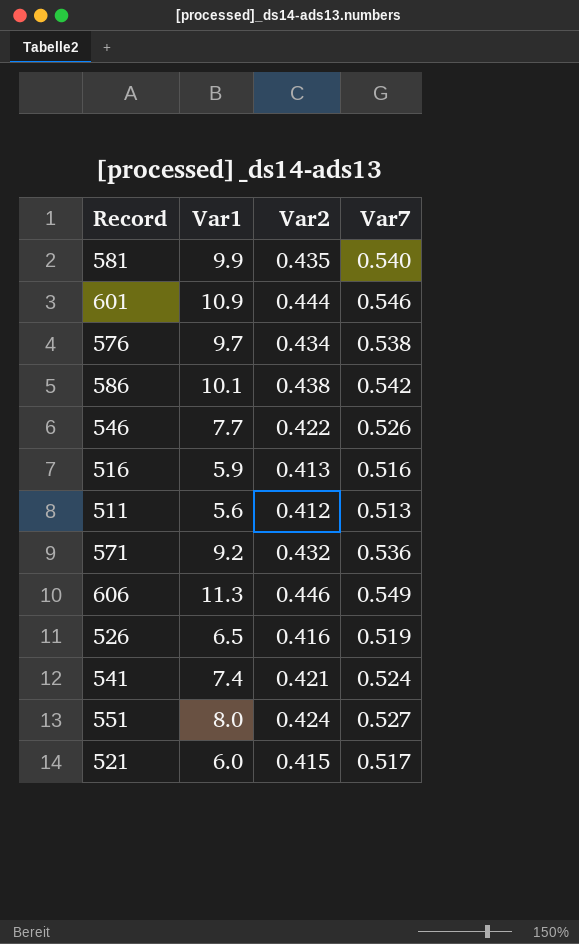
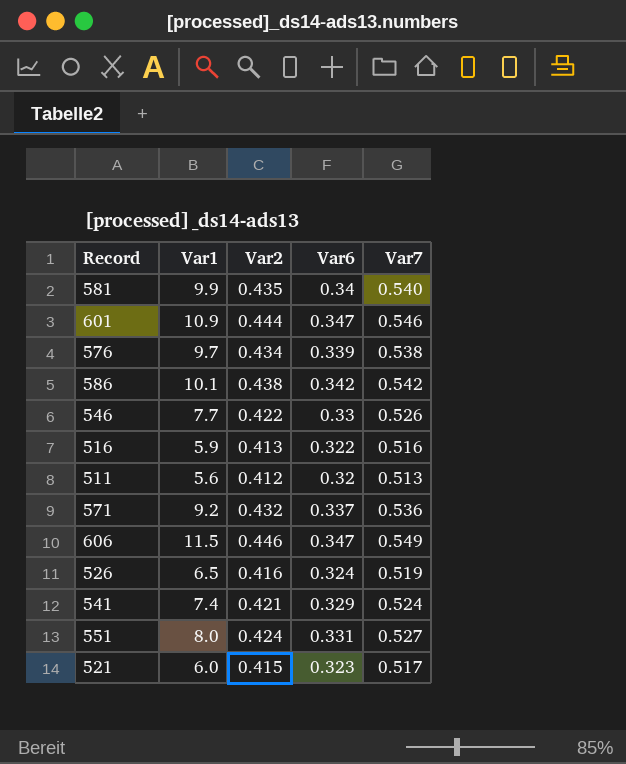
column Var6 | position: none -> 4
606 | Var1: 11.3 -> 11.5

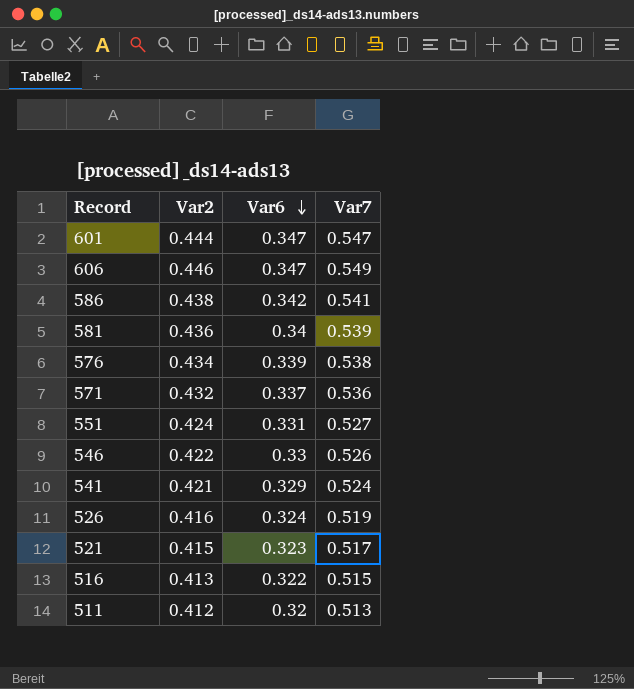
row order: none -> Var6 descending
column Var1 | position: 2 -> none
601 | Var7: 0.546 -> 0.547
586 | Var7: 0.542 -> 0.541
581 | Var2: 0.435 -> 0.436
581 | Var7: 0.540 -> 0.539
516 | Var7: 0.516 -> 0.515

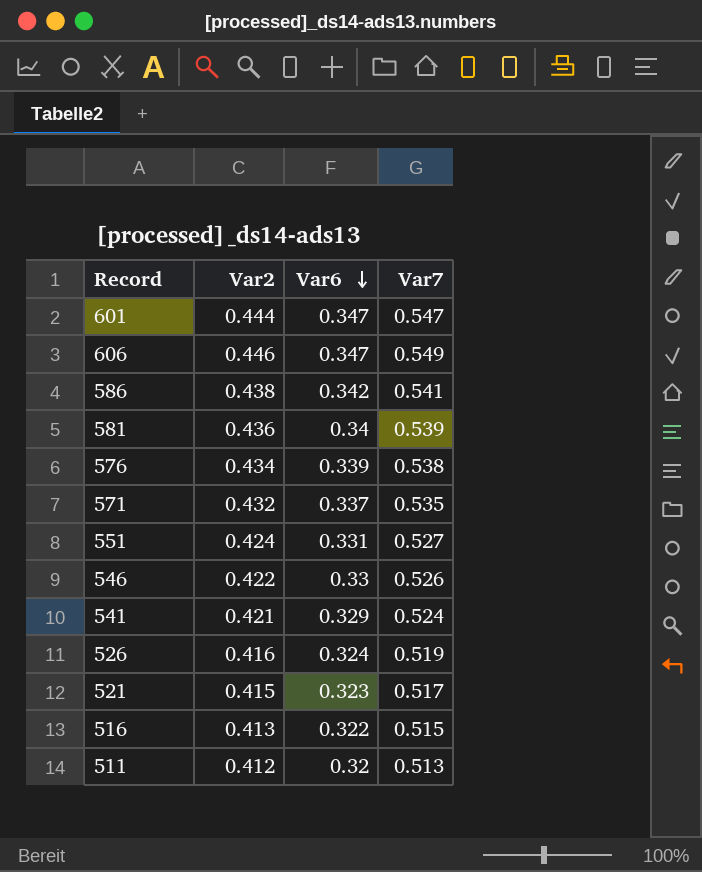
571 | Var7: 0.536 -> 0.535

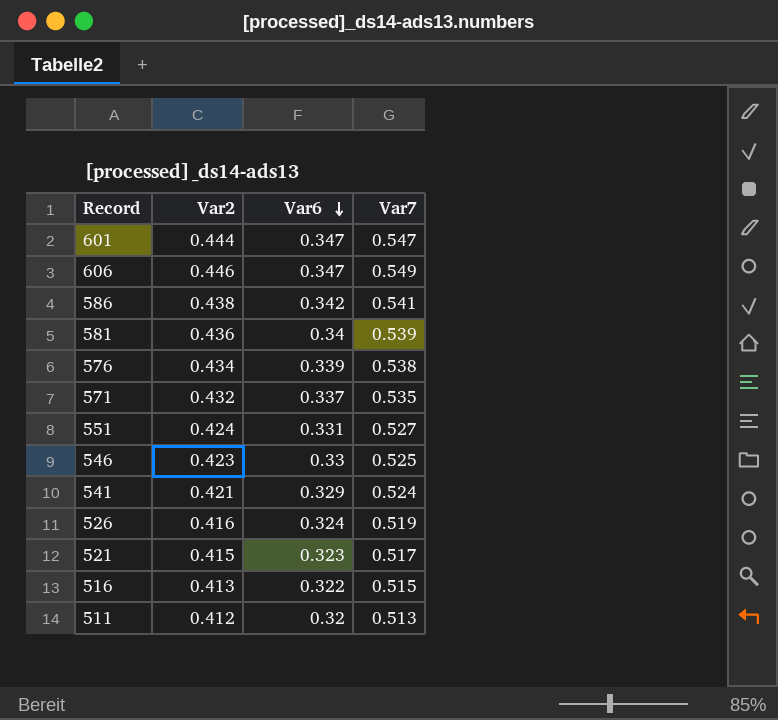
546 | Var2: 0.422 -> 0.423
546 | Var7: 0.526 -> 0.525

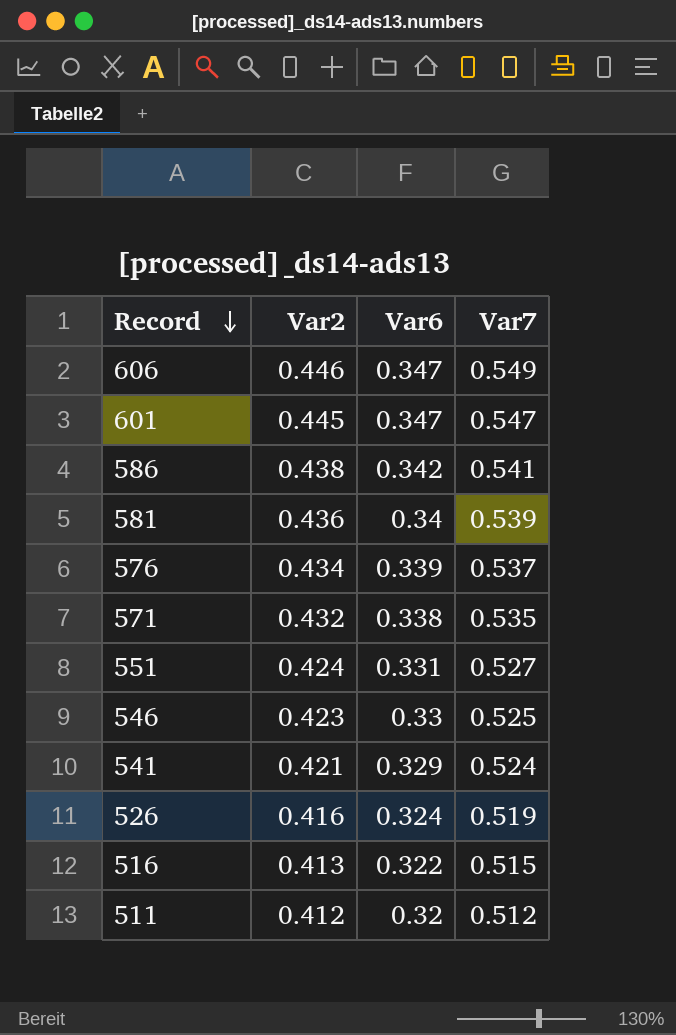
row order: Var6 descending -> Record descending
row 521: 0.415 | 0.323 | 0.517 -> none
601 | Var2: 0.444 -> 0.445
576 | Var7: 0.538 -> 0.537
571 | Var6: 0.337 -> 0.338
511 | Var7: 0.513 -> 0.512

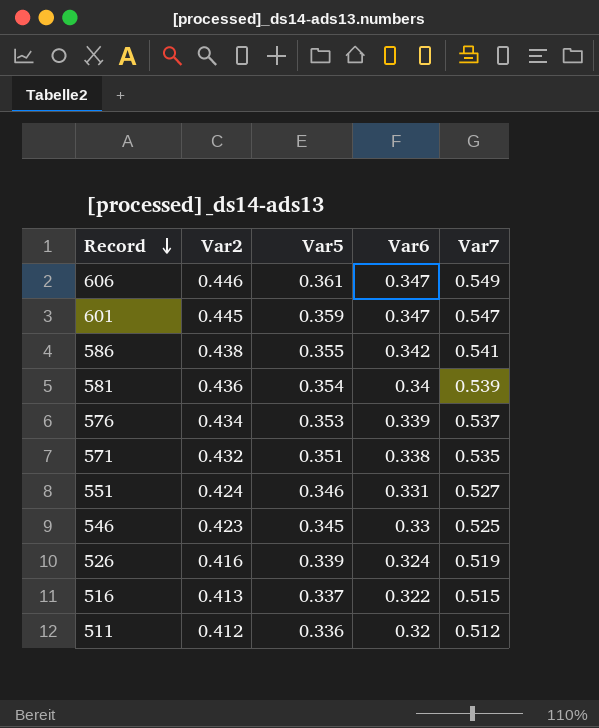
column Var5 | position: none -> 3
row 541: 0.421 | 0.329 | 0.524 -> none

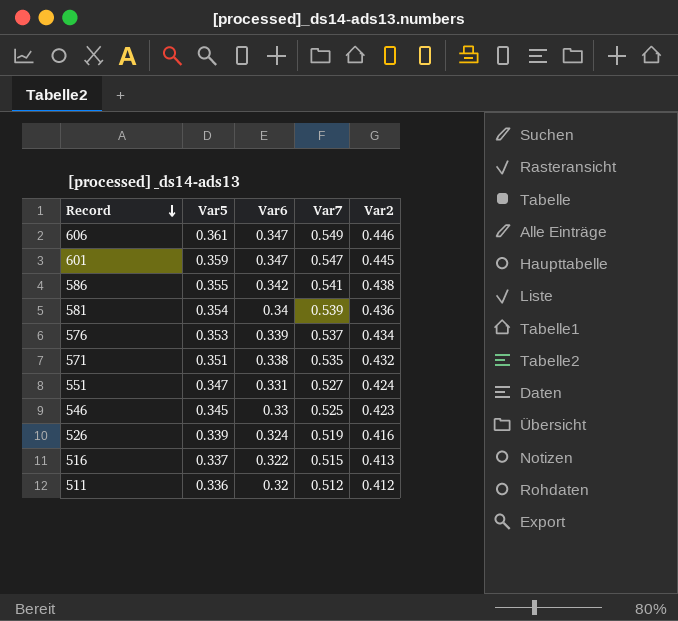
column Var2 | position: 2 -> 5
551 | Var5: 0.346 -> 0.347

